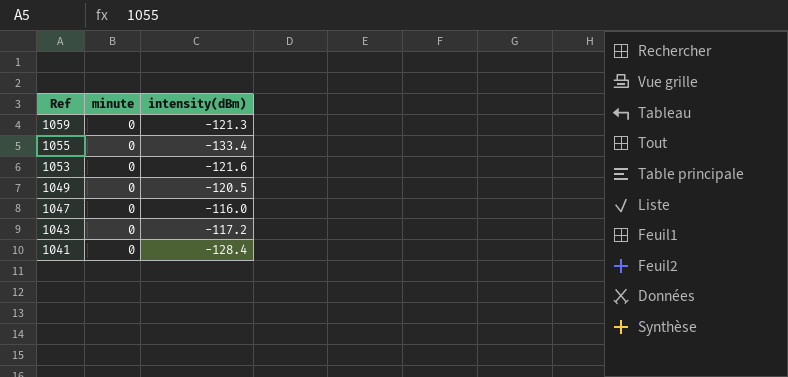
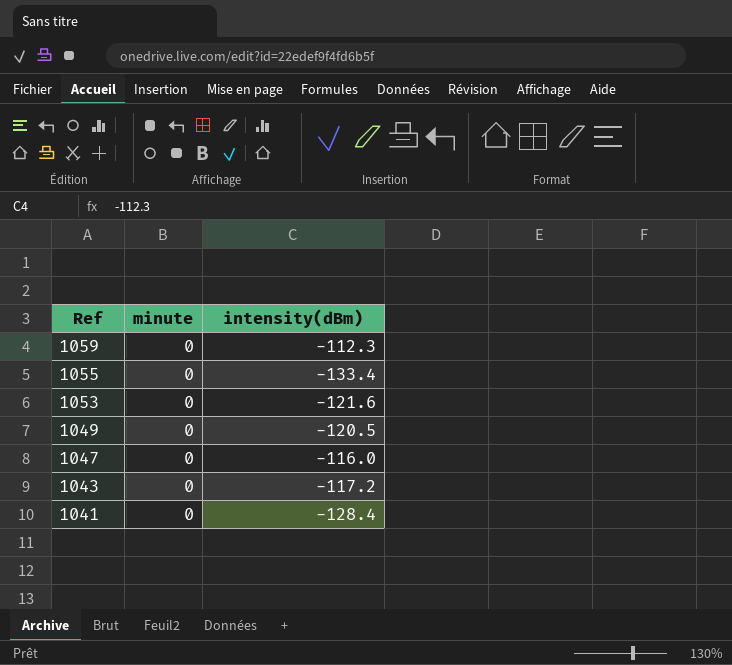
1059 | intensity(dBm): -121.3 -> -112.3

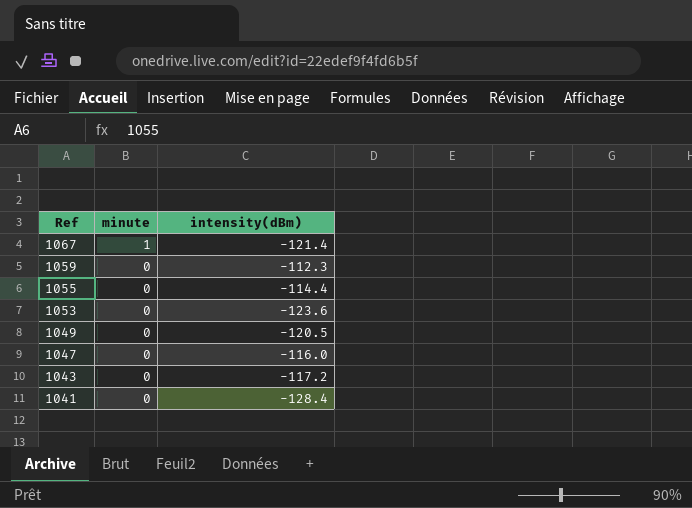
row 1067: none -> 1 | -121.4
1055 | intensity(dBm): -133.4 -> -114.4
1053 | intensity(dBm): -121.6 -> -123.6

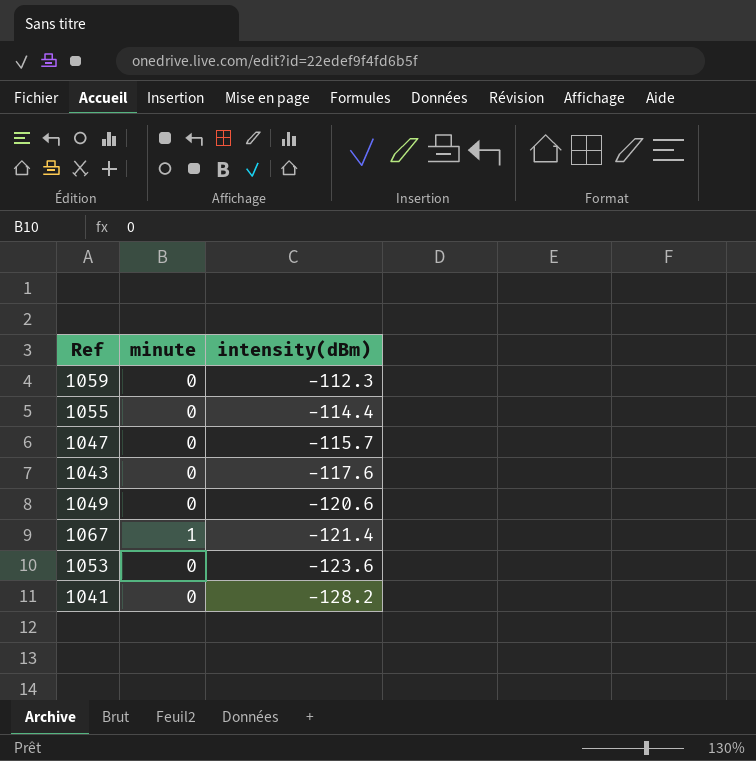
row order: Ref descending -> intensity(dBm) descending
1047 | intensity(dBm): -116.0 -> -115.7
1043 | intensity(dBm): -117.2 -> -117.6
1049 | intensity(dBm): -120.5 -> -120.6
1041 | intensity(dBm): -128.4 -> -128.2

